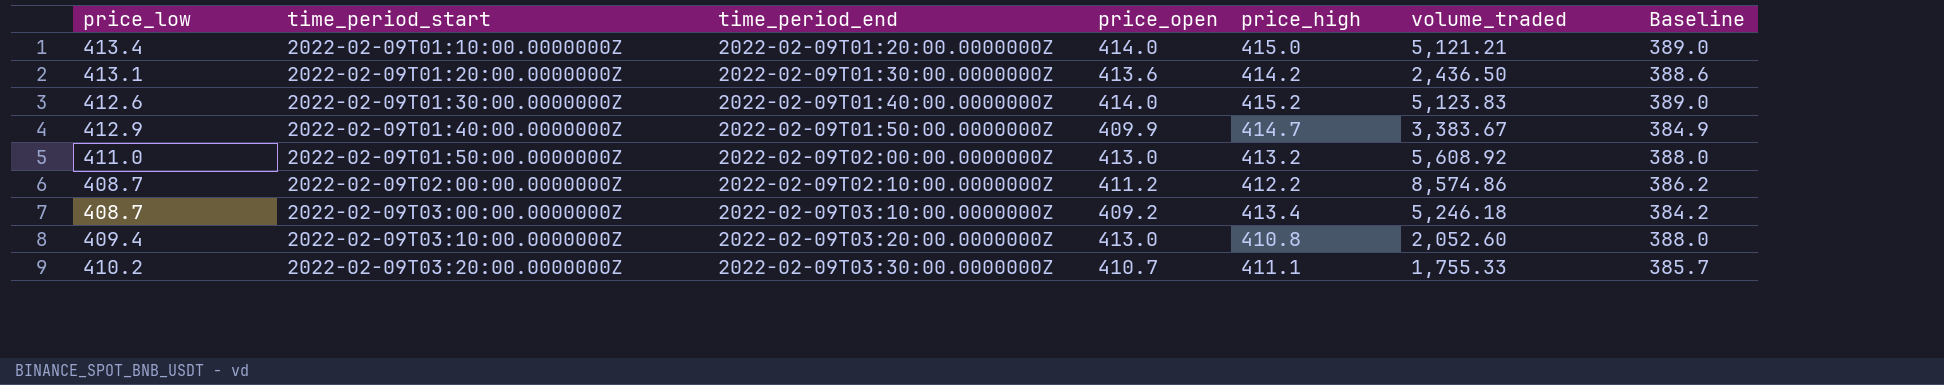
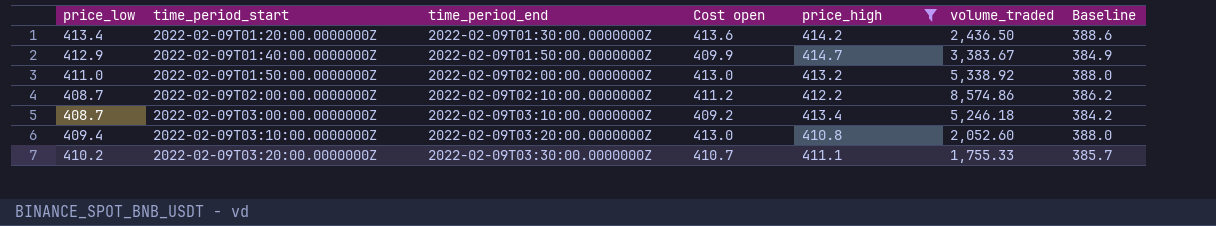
filter: none -> price_high <= 414.7
column name: price_open -> Cost open
2022-02-09T01:20:00.0000000Z | price_low: 413.1 -> 413.4
2022-02-09T01:50:00.0000000Z | volume_traded: 5,608.92 -> 5,338.92

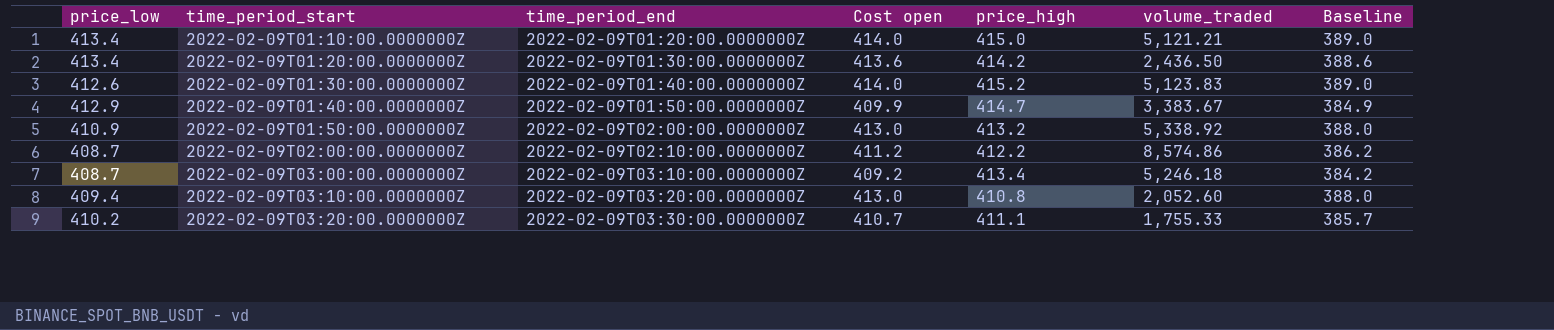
filter: price_high <= 414.7 -> none
2022-02-09T01:50:00.0000000Z | price_low: 411.0 -> 410.9

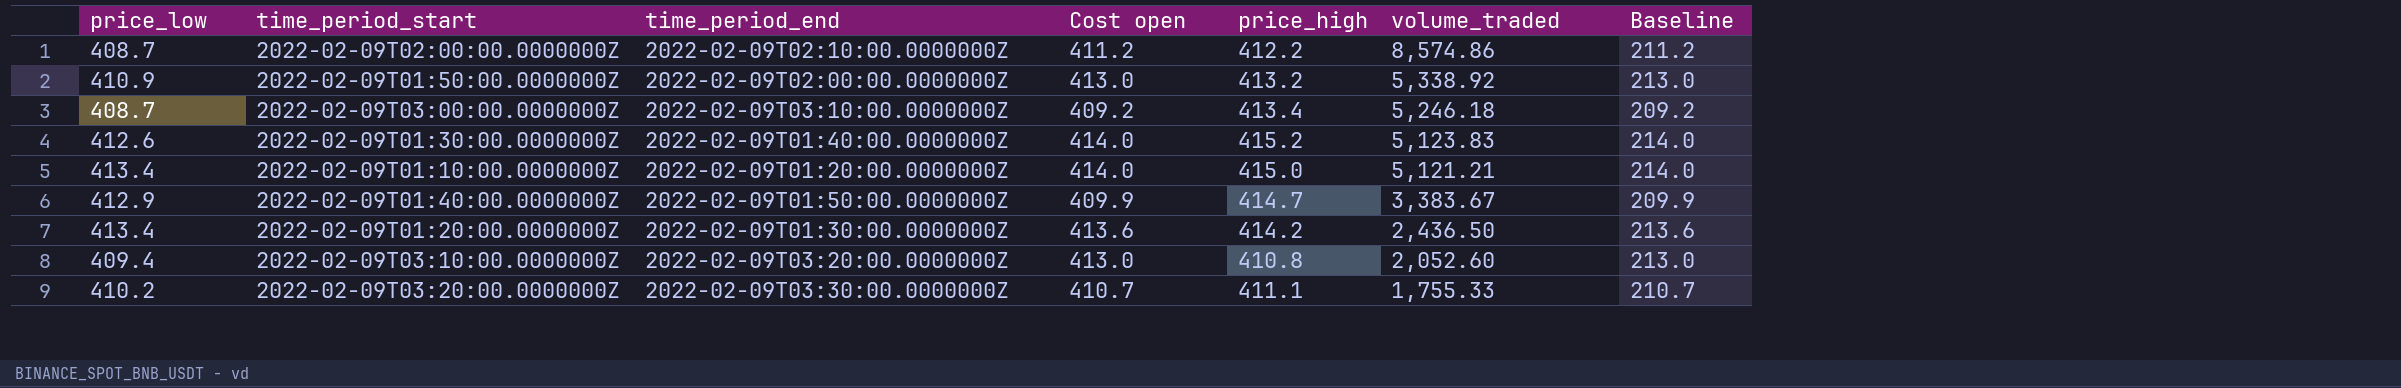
row order: time_period_start ascending -> volume_traded descending
column Baseline | formula: [Cost open] - 25 -> [Cost open] - 200

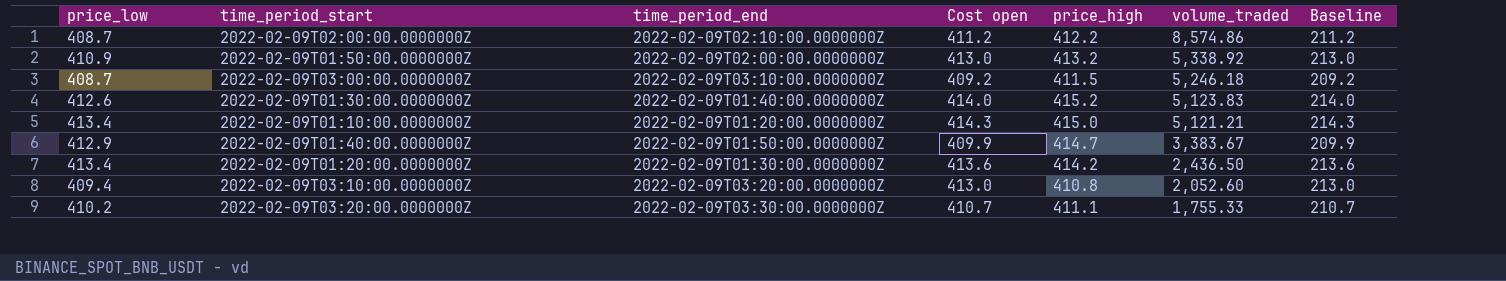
2022-02-09T03:00:00.0000000Z | price_high: 413.4 -> 411.5
2022-02-09T01:10:00.0000000Z | Cost open: 414.0 -> 414.3
2022-02-09T01:10:00.0000000Z | Baseline: 214.0 -> 214.3

